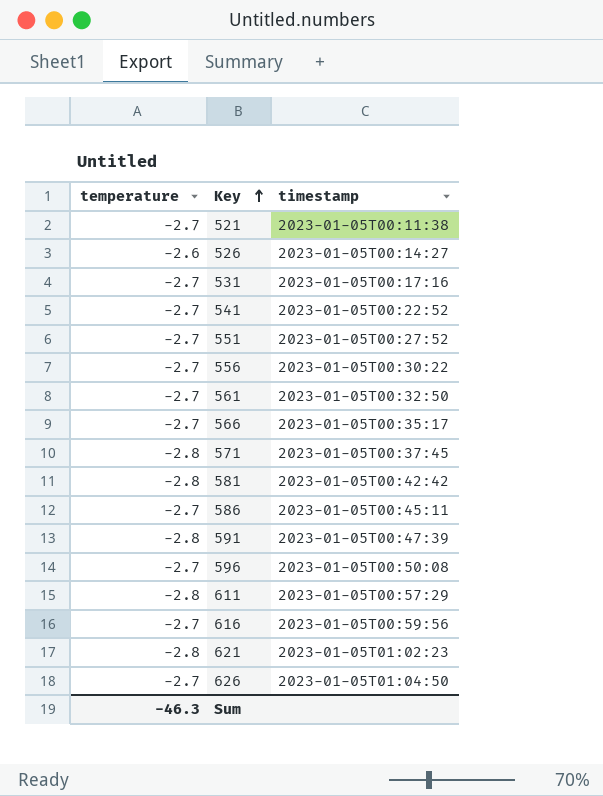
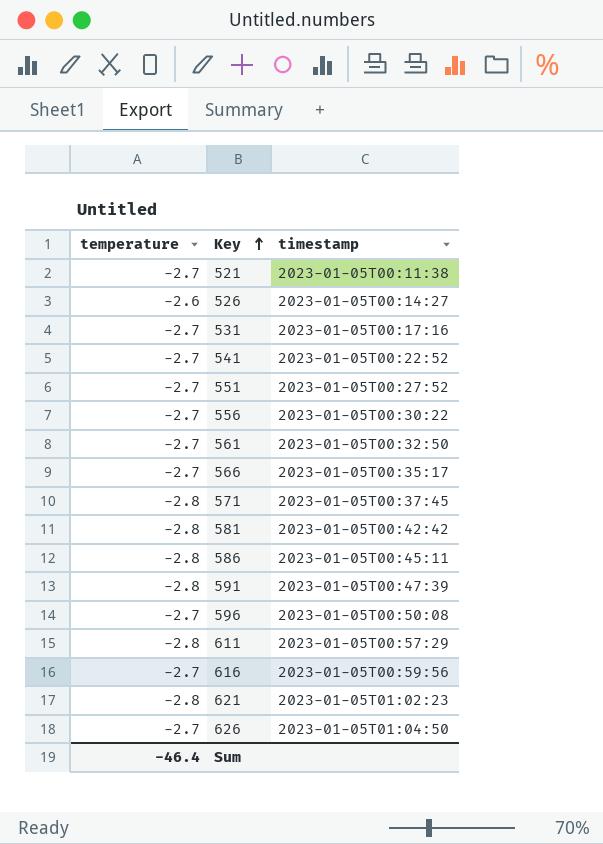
586 | temperature: -2.7 -> -2.8
Sum | temperature: -46.3 -> -46.4

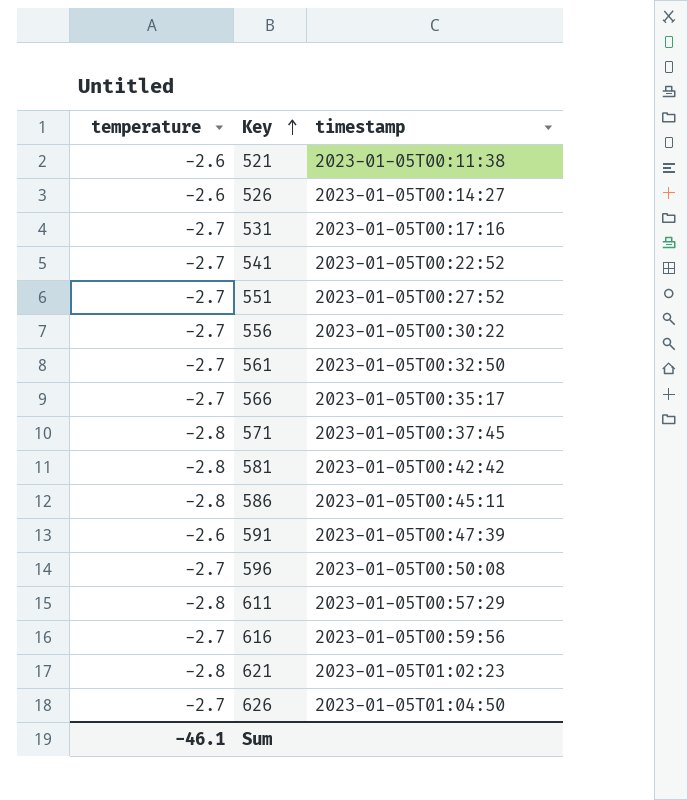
521 | temperature: -2.7 -> -2.6
591 | temperature: -2.8 -> -2.6
Sum | temperature: -46.4 -> -46.1

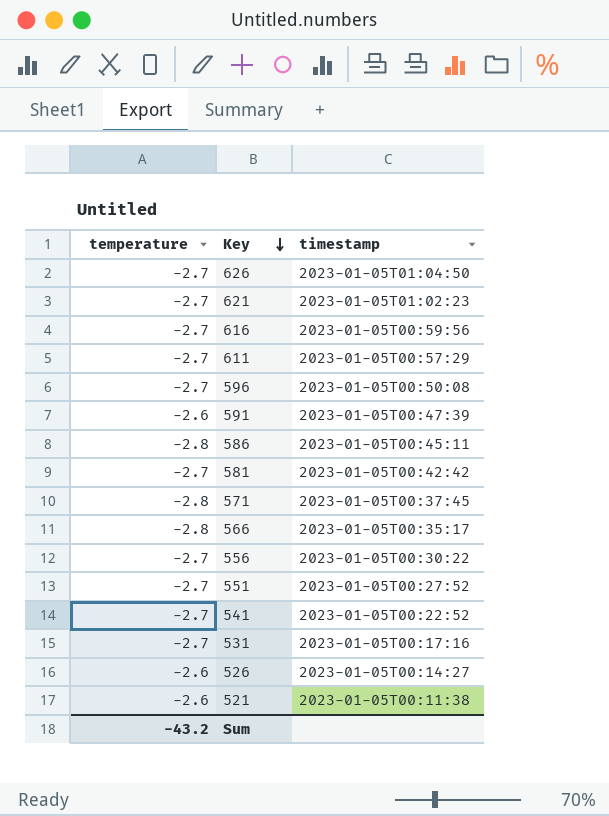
row order: Key ascending -> Key descending
row 561: -2.7 | 2023-01-05T00:32:50 -> none
621 | temperature: -2.8 -> -2.7
611 | temperature: -2.8 -> -2.7
581 | temperature: -2.8 -> -2.7
566 | temperature: -2.7 -> -2.8
Sum | temperature: -46.1 -> -43.2

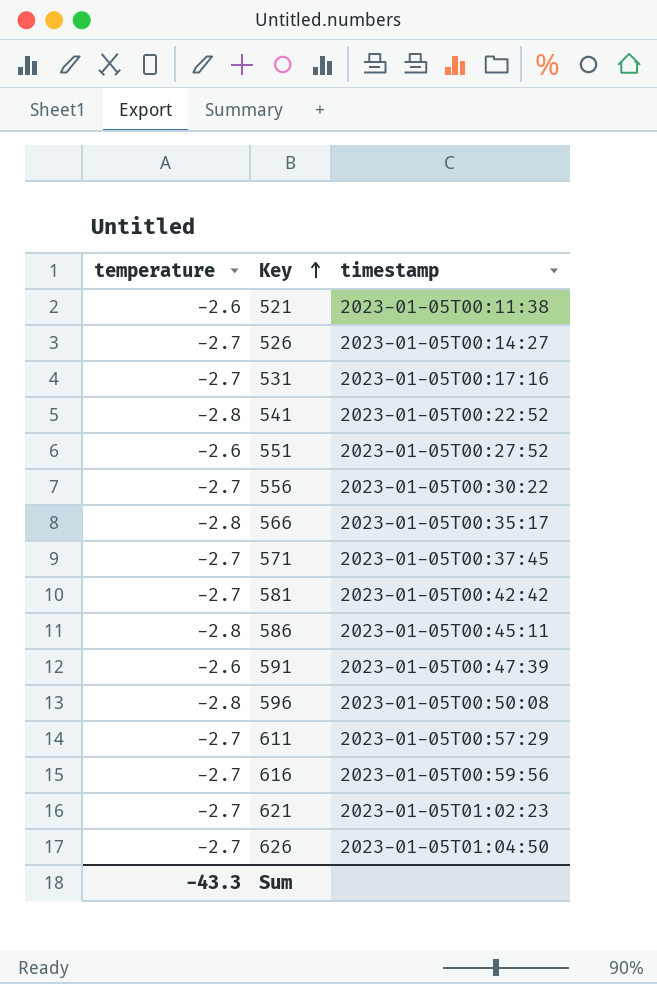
row order: Key descending -> Key ascending
526 | temperature: -2.6 -> -2.7
541 | temperature: -2.7 -> -2.8
551 | temperature: -2.7 -> -2.6
571 | temperature: -2.8 -> -2.7
596 | temperature: -2.7 -> -2.8
Sum | temperature: -43.2 -> -43.3

